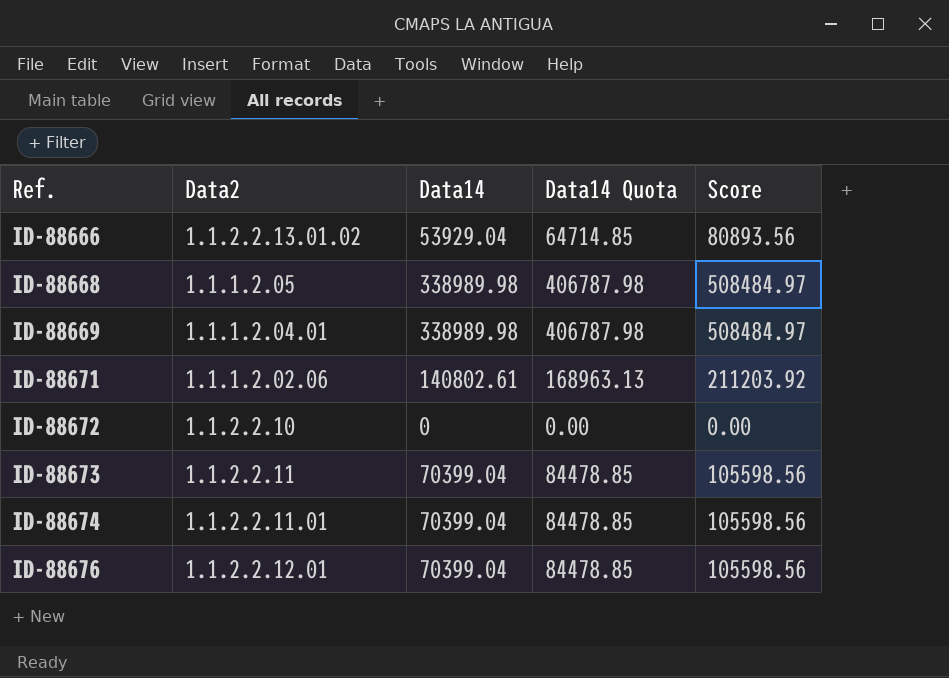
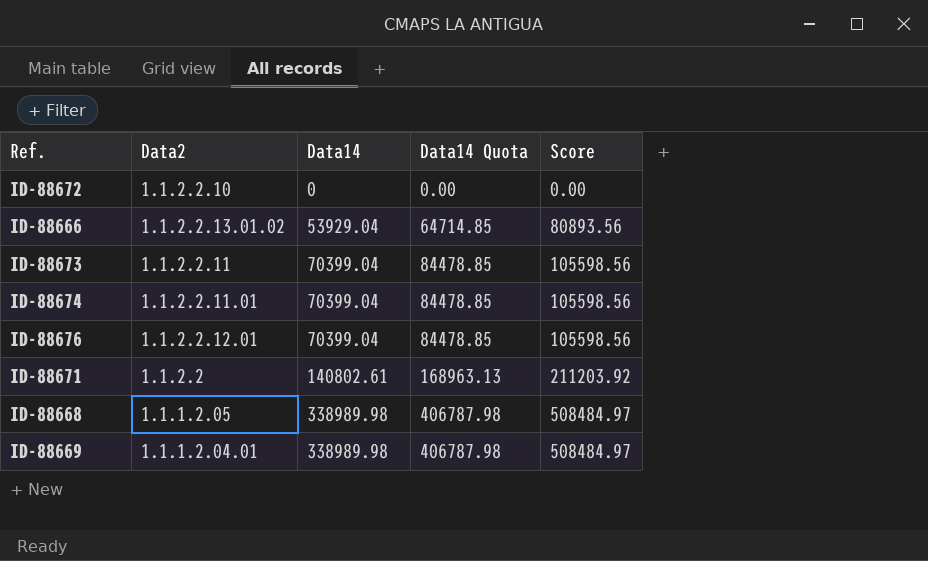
row order: Ref. ascending -> Data14 ascending
ID-88671 | Data2: 1.1.1.2.02.06 -> 1.1.2.2

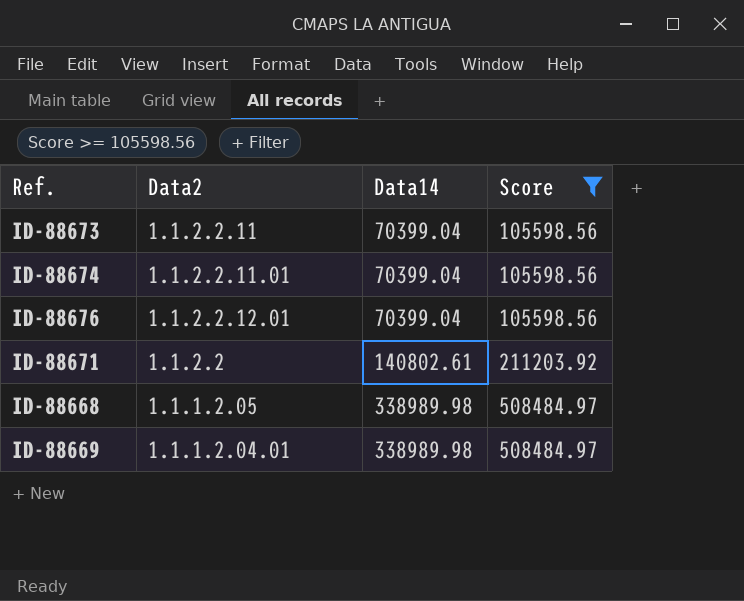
filter: none -> Score >= 105598.56
column Data14 Quota | formula: [Data14] * 1.2 -> none

